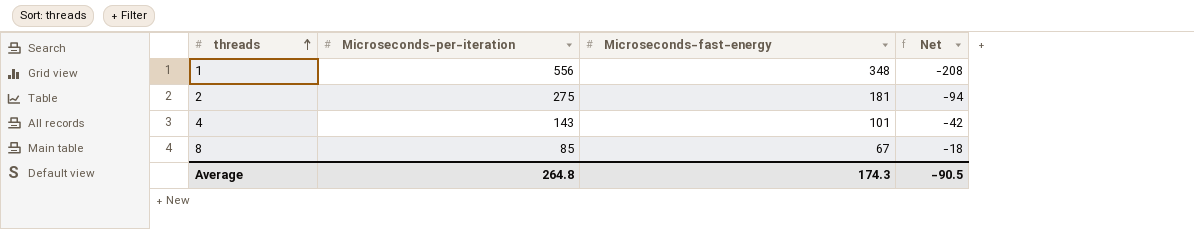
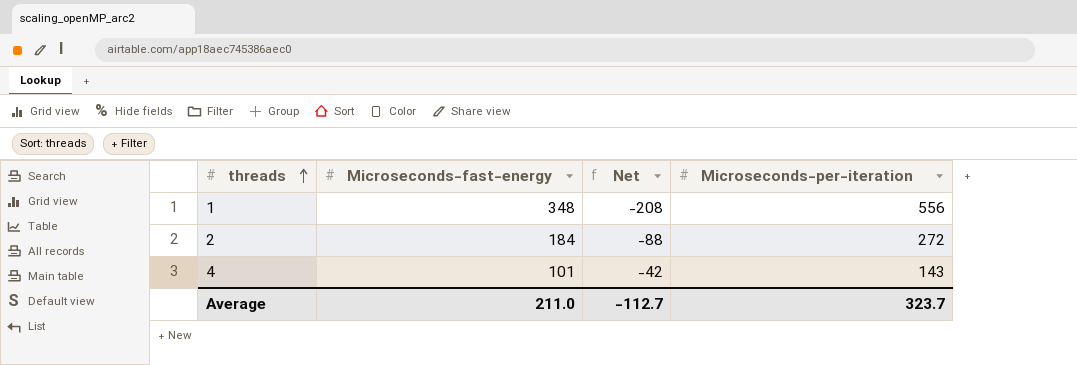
column Microseconds-per-iteration | position: 2 -> 4
row 8: 85 | 67 | -18 -> none
2 | Microseconds-fast-energy: 181 -> 184
2 | Net: -94 -> -88
2 | Microseconds-per-iteration: 275 -> 272
Average | Microseconds-fast-energy: 174.3 -> 211.0
Average | Net: -90.5 -> -112.7
Average | Microseconds-per-iteration: 264.8 -> 323.7

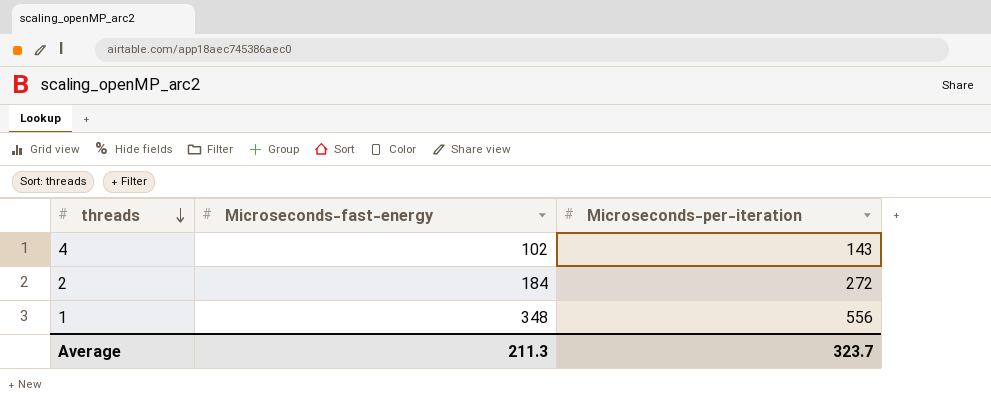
row order: threads ascending -> threads descending
column Net | formula: [Microseconds-fast-energy] - [Microseconds-per-iteration] -> none
4 | Microseconds-fast-energy: 101 -> 102
Average | Microseconds-fast-energy: 211.0 -> 211.3

